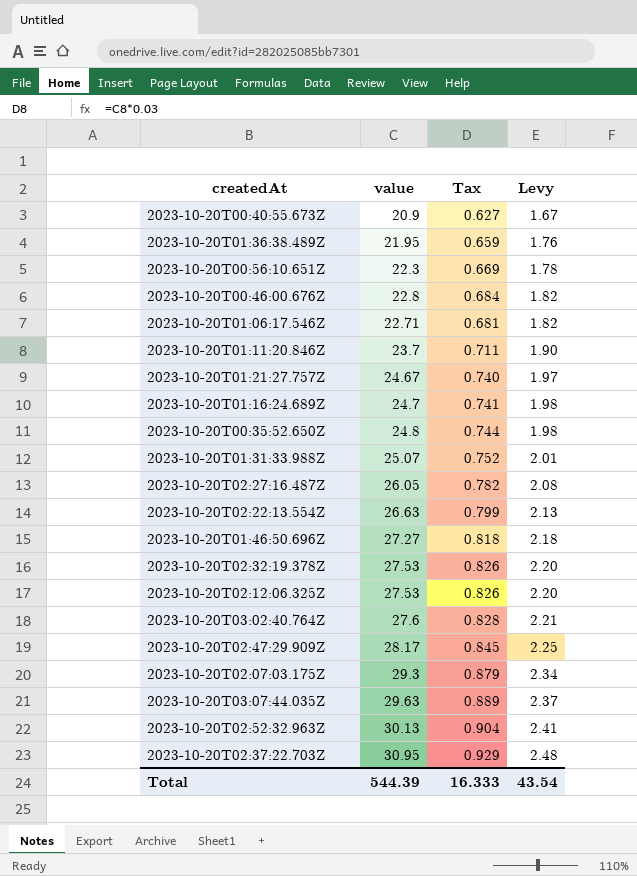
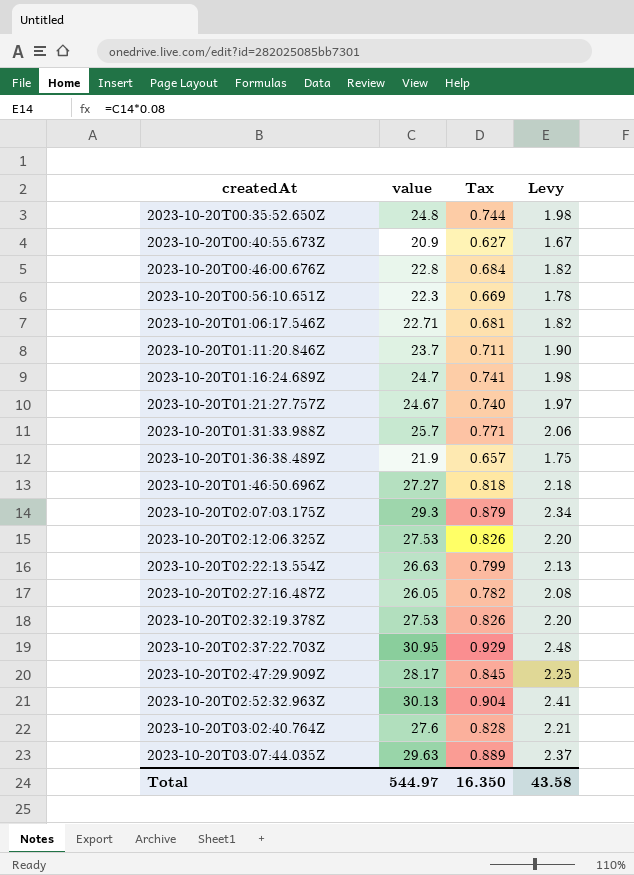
row order: Levy ascending -> createdAt ascending
2023-10-20T01:31:33.988Z | value: 25.07 -> 25.7
2023-10-20T01:31:33.988Z | Tax: 0.752 -> 0.771
2023-10-20T01:31:33.988Z | Levy: 2.01 -> 2.06
2023-10-20T01:36:38.489Z | value: 21.95 -> 21.9
2023-10-20T01:36:38.489Z | Tax: 0.659 -> 0.657
2023-10-20T01:36:38.489Z | Levy: 1.76 -> 1.75
Total | value: 544.39 -> 544.97
Total | Tax: 16.333 -> 16.350
Total | Levy: 43.54 -> 43.58

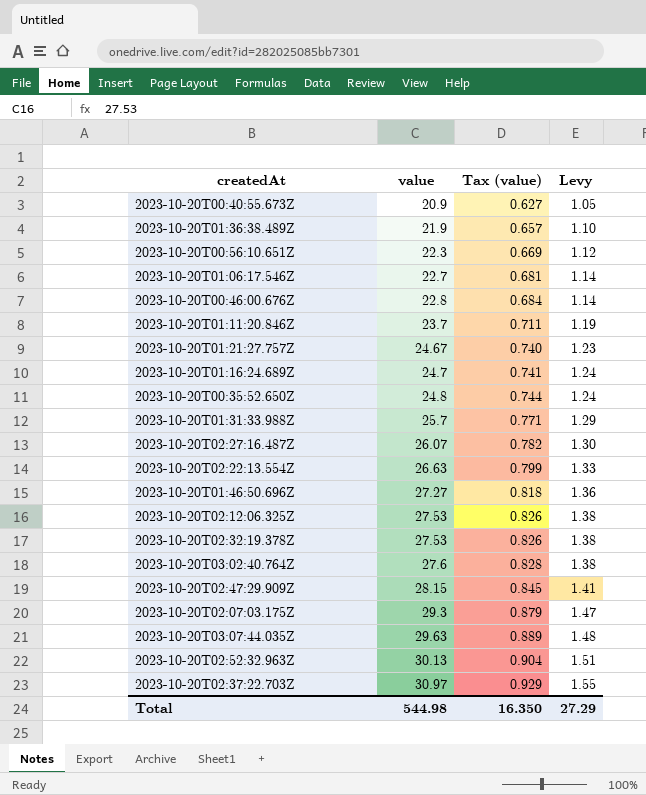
row order: createdAt ascending -> value ascending
column name: Tax -> Tax (value)
column Levy | formula: [value] * 0.08 -> [value] * 0.05
2023-10-20T01:06:17.546Z | value: 22.71 -> 22.7
2023-10-20T02:27:16.487Z | value: 26.05 -> 26.07
2023-10-20T02:47:29.909Z | value: 28.17 -> 28.15
2023-10-20T02:37:22.703Z | value: 30.95 -> 30.97
Total | value: 544.97 -> 544.98
Total | Levy: 43.58 -> 27.29

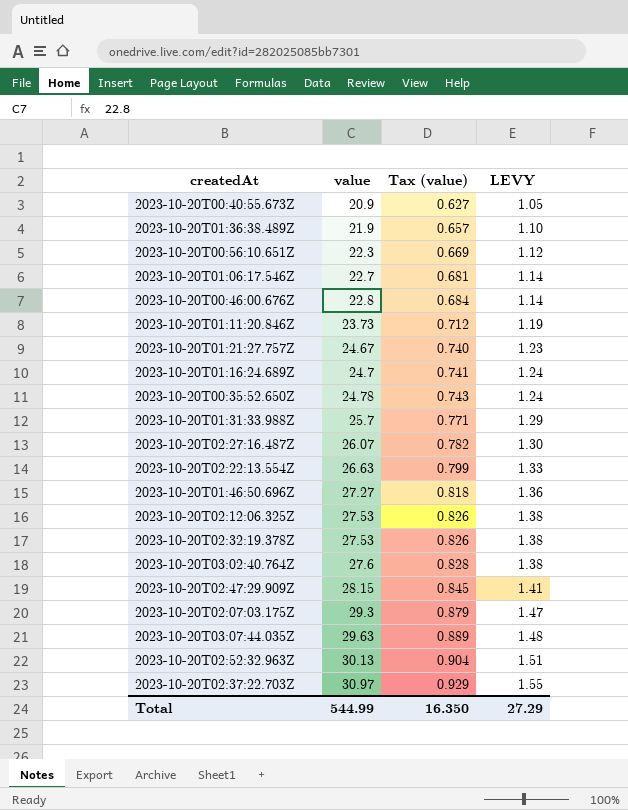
column name: Levy -> LEVY
2023-10-20T01:11:20.846Z | value: 23.7 -> 23.73
2023-10-20T01:11:20.846Z | Tax (value): 0.711 -> 0.712
2023-10-20T00:35:52.650Z | value: 24.8 -> 24.78
2023-10-20T00:35:52.650Z | Tax (value): 0.744 -> 0.743
Total | value: 544.98 -> 544.99

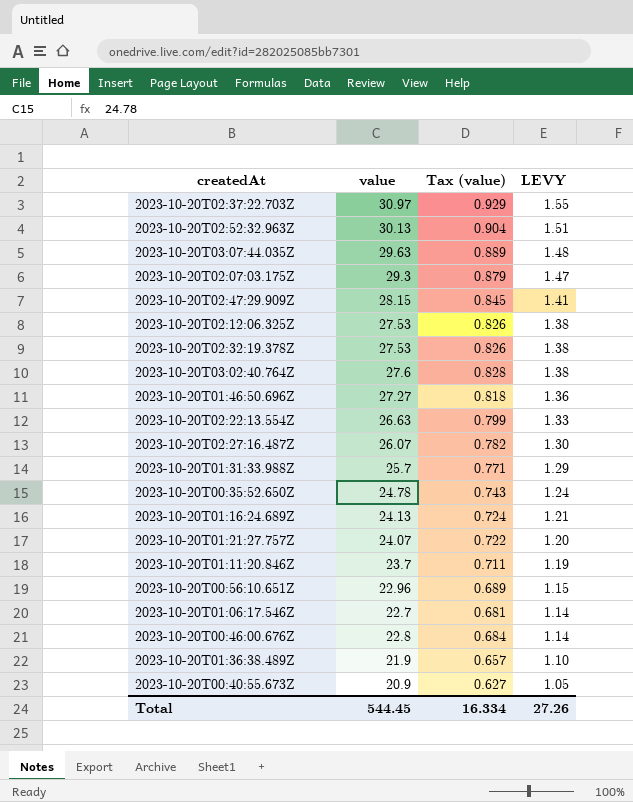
row order: value ascending -> LEVY descending
2023-10-20T01:16:24.689Z | value: 24.7 -> 24.13
2023-10-20T01:16:24.689Z | Tax (value): 0.741 -> 0.724
2023-10-20T01:16:24.689Z | LEVY: 1.24 -> 1.21
2023-10-20T01:21:27.757Z | value: 24.67 -> 24.07
2023-10-20T01:21:27.757Z | Tax (value): 0.740 -> 0.722
2023-10-20T01:21:27.757Z | LEVY: 1.23 -> 1.20
2023-10-20T01:11:20.846Z | value: 23.73 -> 23.7
2023-10-20T01:11:20.846Z | Tax (value): 0.712 -> 0.711
2023-10-20T00:56:10.651Z | value: 22.3 -> 22.96
2023-10-20T00:56:10.651Z | Tax (value): 0.669 -> 0.689
2023-10-20T00:56:10.651Z | LEVY: 1.12 -> 1.15
Total | value: 544.99 -> 544.45
Total | Tax (value): 16.350 -> 16.334
Total | LEVY: 27.29 -> 27.26

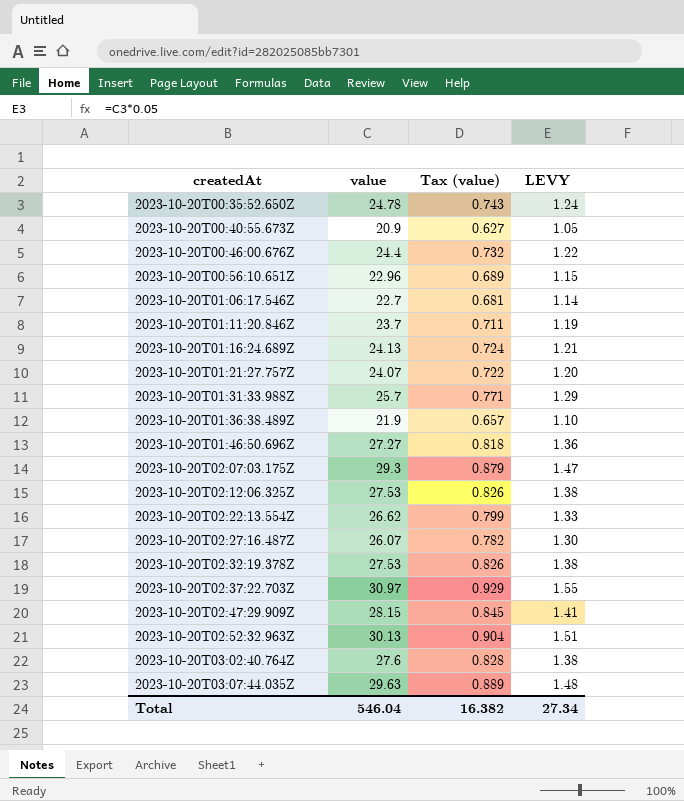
row order: LEVY descending -> createdAt ascending
2023-10-20T00:46:00.676Z | value: 22.8 -> 24.4
2023-10-20T00:46:00.676Z | Tax (value): 0.684 -> 0.732
2023-10-20T00:46:00.676Z | LEVY: 1.14 -> 1.22
2023-10-20T02:22:13.554Z | value: 26.63 -> 26.62
Total | value: 544.45 -> 546.04
Total | Tax (value): 16.334 -> 16.382
Total | LEVY: 27.26 -> 27.34

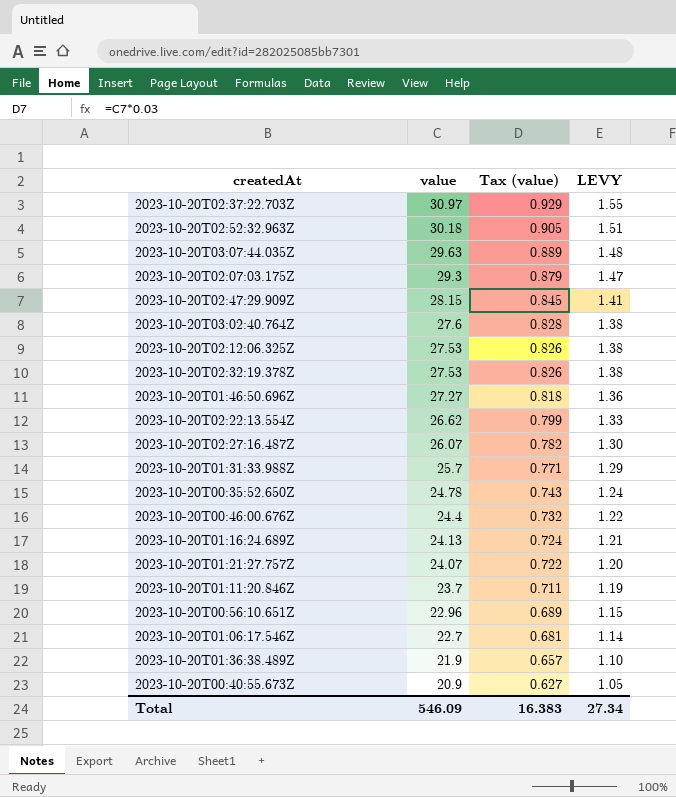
row order: createdAt ascending -> value descending
2023-10-20T02:52:32.963Z | value: 30.13 -> 30.18
2023-10-20T02:52:32.963Z | Tax (value): 0.904 -> 0.905
Total | value: 546.04 -> 546.09
Total | Tax (value): 16.382 -> 16.383

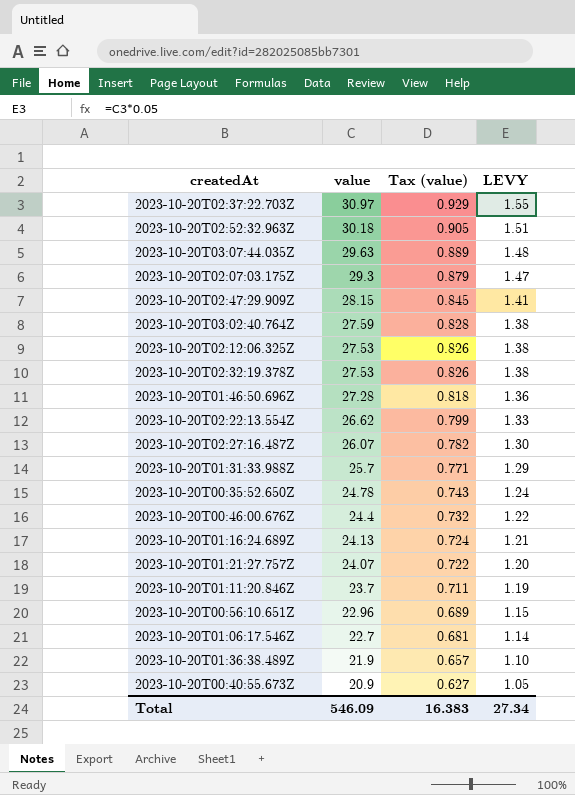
2023-10-20T03:02:40.764Z | value: 27.6 -> 27.59
2023-10-20T01:46:50.696Z | value: 27.27 -> 27.28

